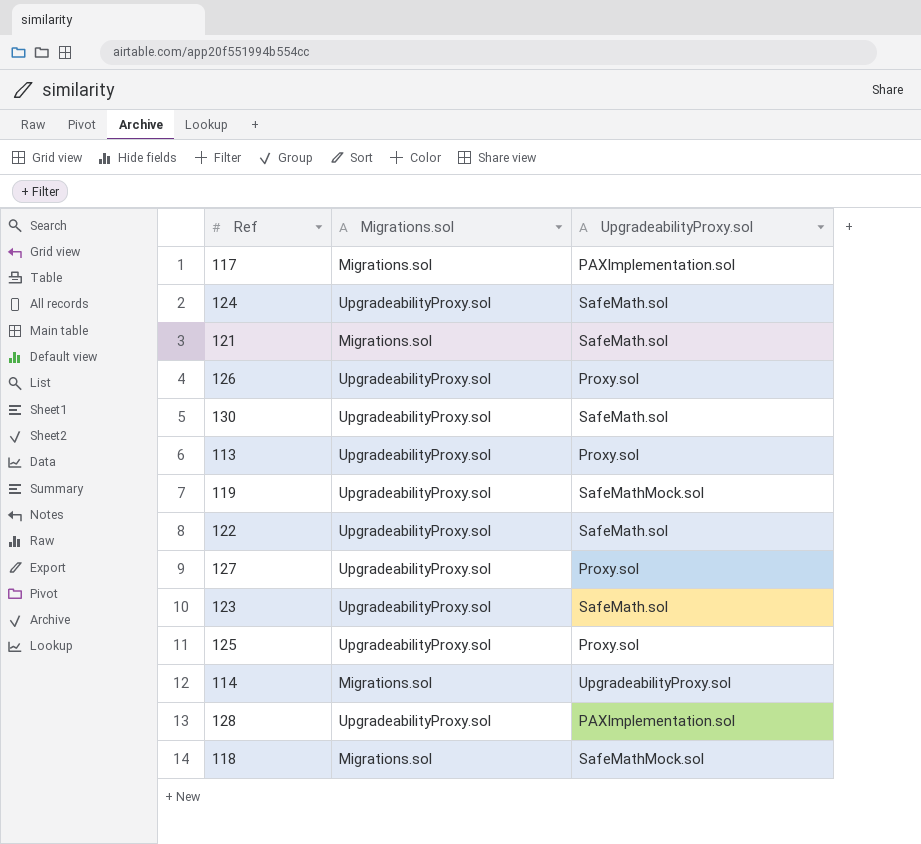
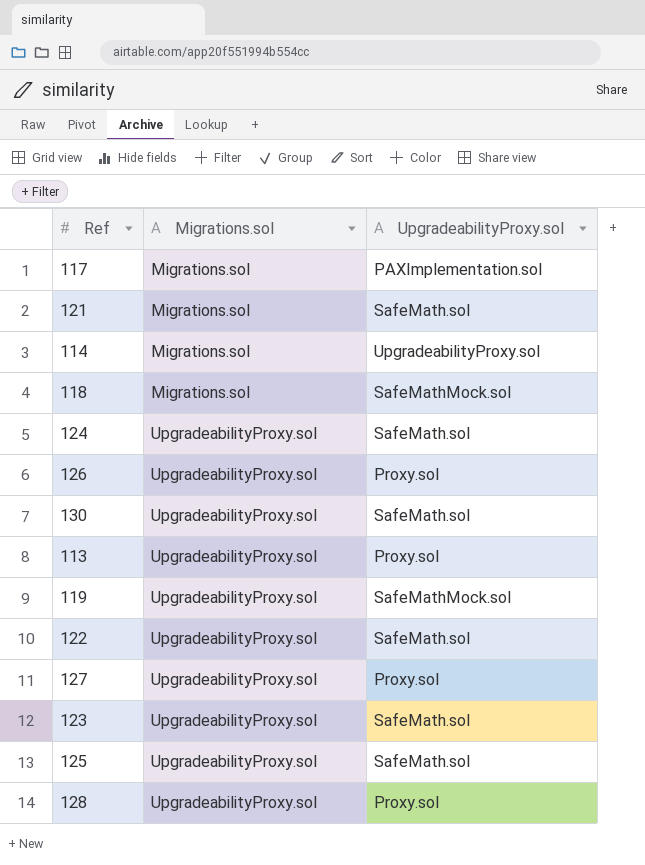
row order: none -> Migrations.sol ascending
125 | UpgradeabilityProxy.sol: Proxy.sol -> SafeMath.sol
128 | UpgradeabilityProxy.sol: PAXImplementation.sol -> Proxy.sol

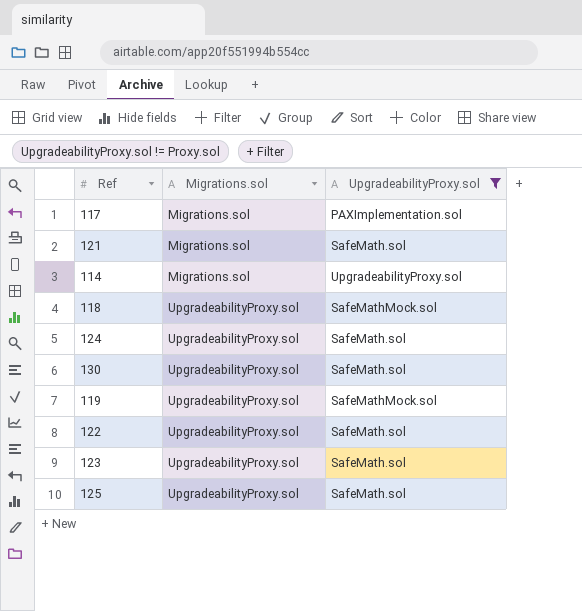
filter: none -> UpgradeabilityProxy.sol != Proxy.sol
118 | Migrations.sol: Migrations.sol -> UpgradeabilityProxy.sol

